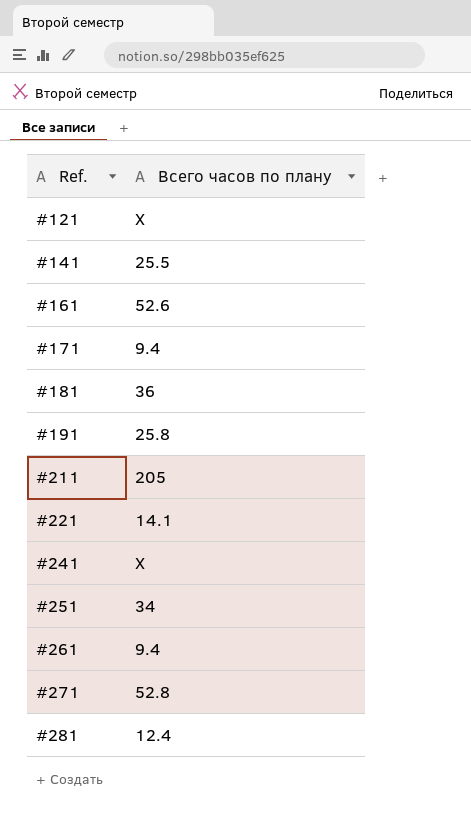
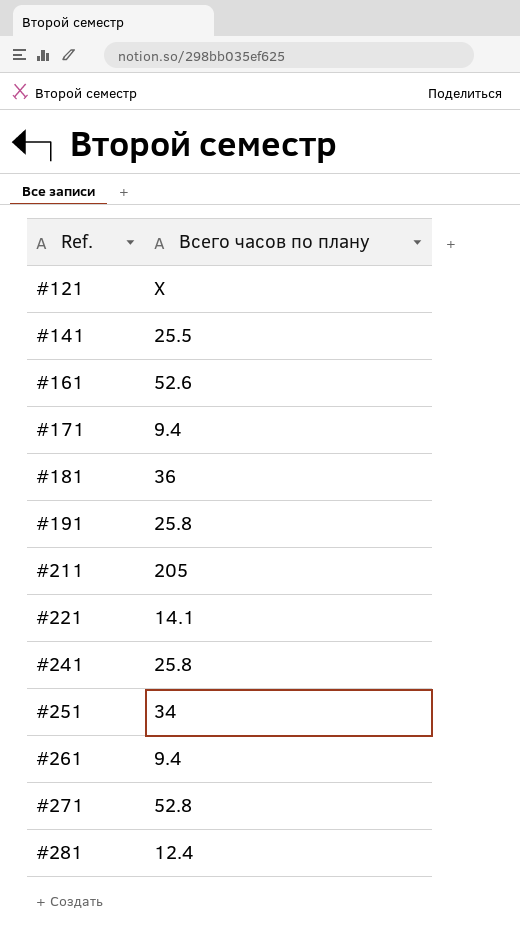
#241 | Всего часов по плану: Х -> 25.8

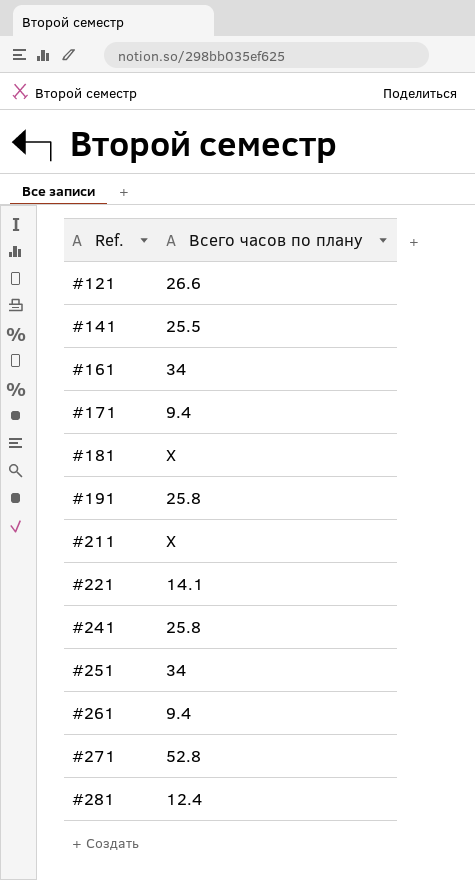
#121 | Всего часов по плану: Х -> 26.6
#161 | Всего часов по плану: 52.6 -> 34
#181 | Всего часов по плану: 36 -> Х
#211 | Всего часов по плану: 205 -> Х

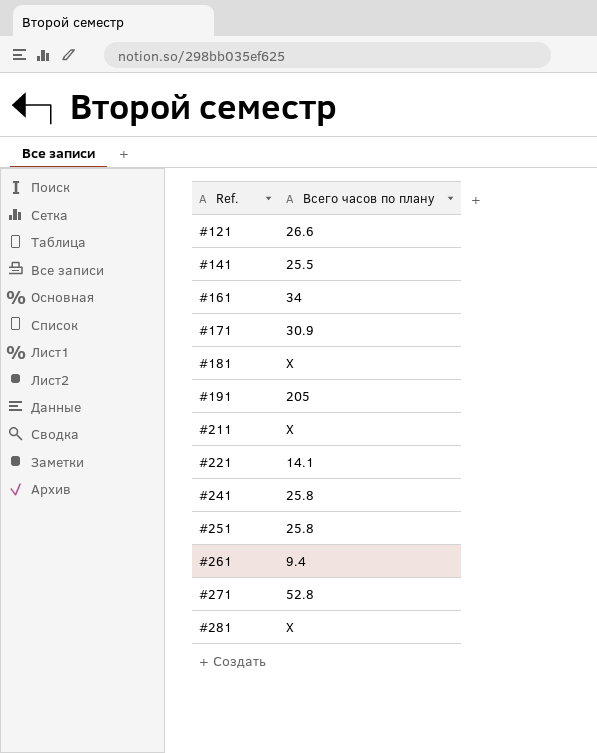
#171 | Всего часов по плану: 9.4 -> 30.9
#191 | Всего часов по плану: 25.8 -> 205
#251 | Всего часов по плану: 34 -> 25.8
#281 | Всего часов по плану: 12.4 -> Х

